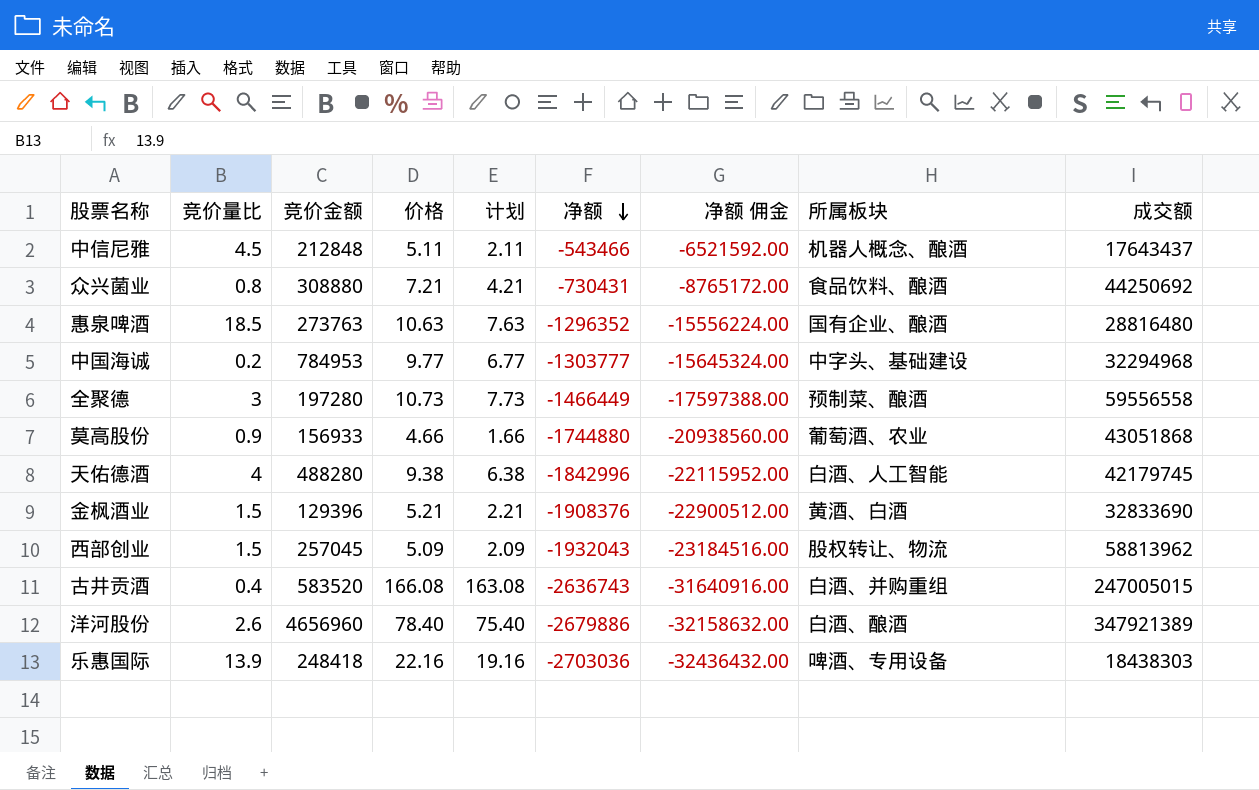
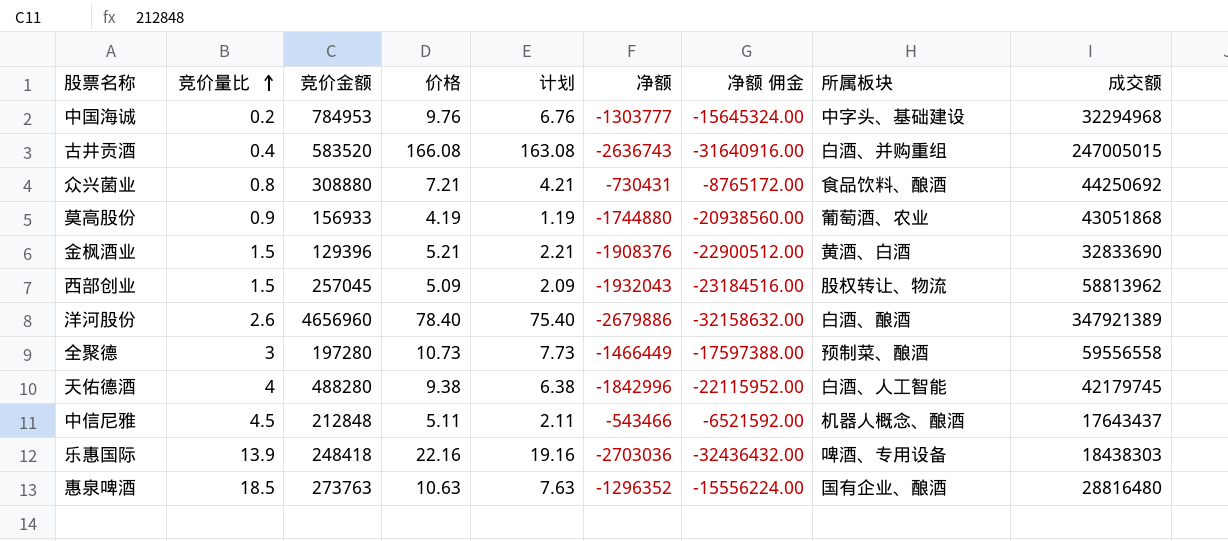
row order: 净额 descending -> 竞价量比 ascending
中国海诚 | 价格: 9.77 -> 9.76
中国海诚 | 计划: 6.77 -> 6.76
莫高股份 | 价格: 4.66 -> 4.19
莫高股份 | 计划: 1.66 -> 1.19

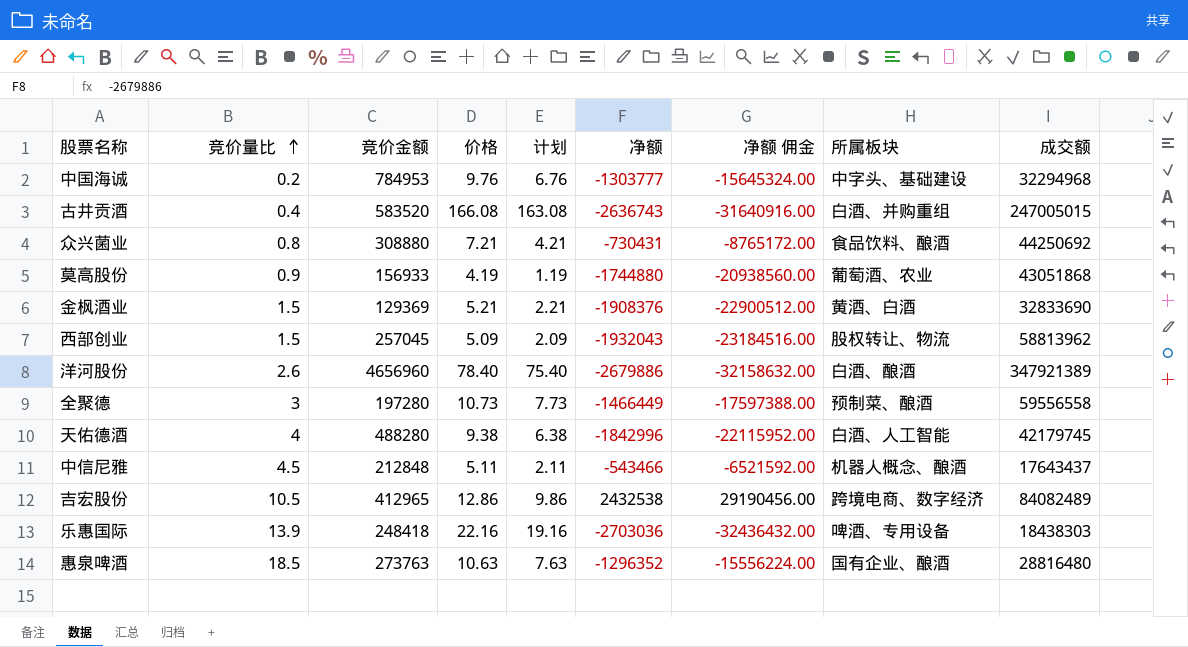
金枫酒业 | 竞价金额: 129396 -> 129369
row 吉宏股份: none -> 10.5 | 412965 | 12.86 | 9.86 | 2432538 | 29190456.00 | 跨境电商、数字经济 | 84082489

